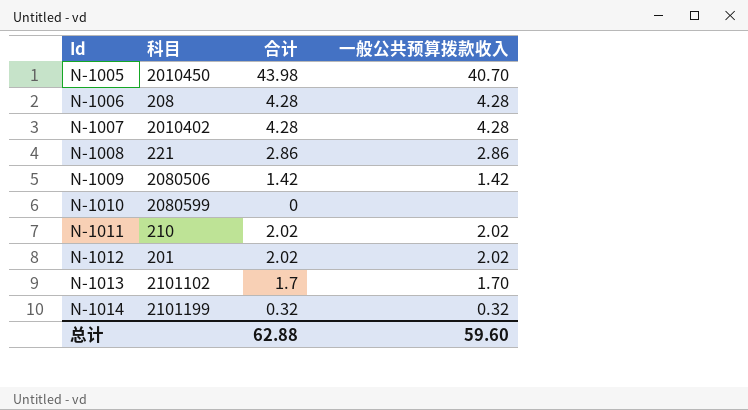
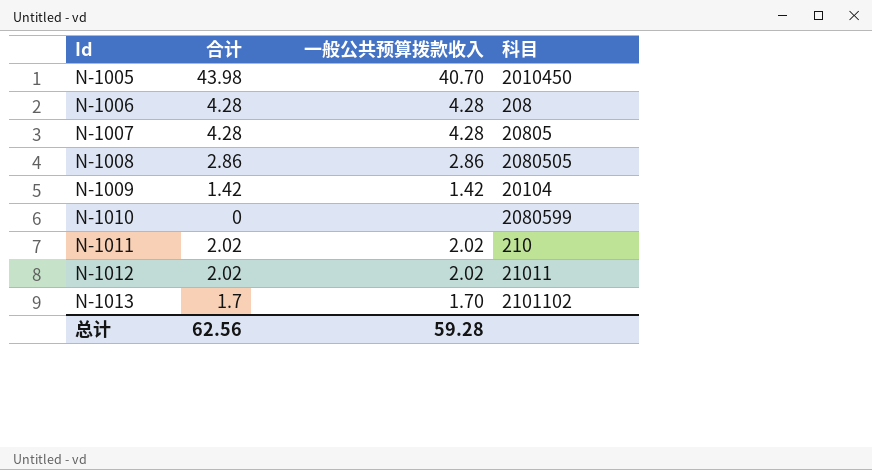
column 科目 | position: 2 -> 4
row N-1014: 2101199 | 0.32 | 0.32 -> none
N-1007 | 科目: 2010402 -> 20805
N-1008 | 科目: 221 -> 2080505
N-1009 | 科目: 2080506 -> 20104
N-1012 | 科目: 201 -> 21011
总计 | 合计: 62.88 -> 62.56
总计 | 一般公共预算拨款收入: 59.60 -> 59.28

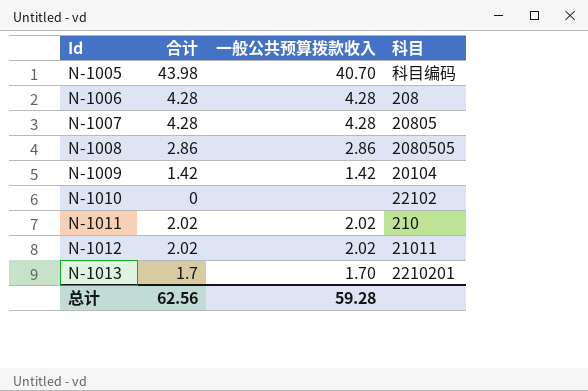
N-1005 | 科目: 2010450 -> 科目编码
N-1010 | 科目: 2080599 -> 22102
N-1013 | 科目: 2101102 -> 2210201

